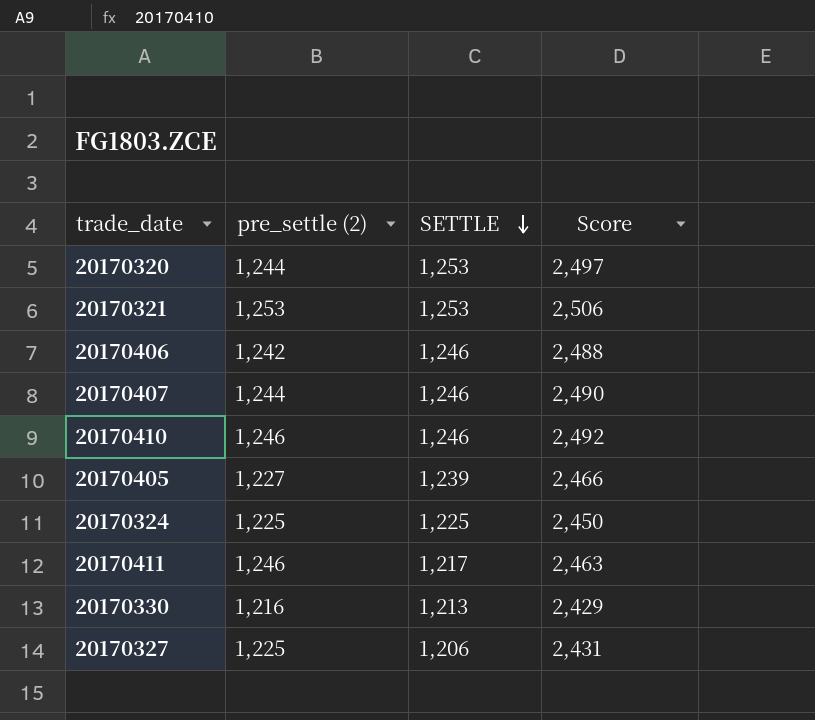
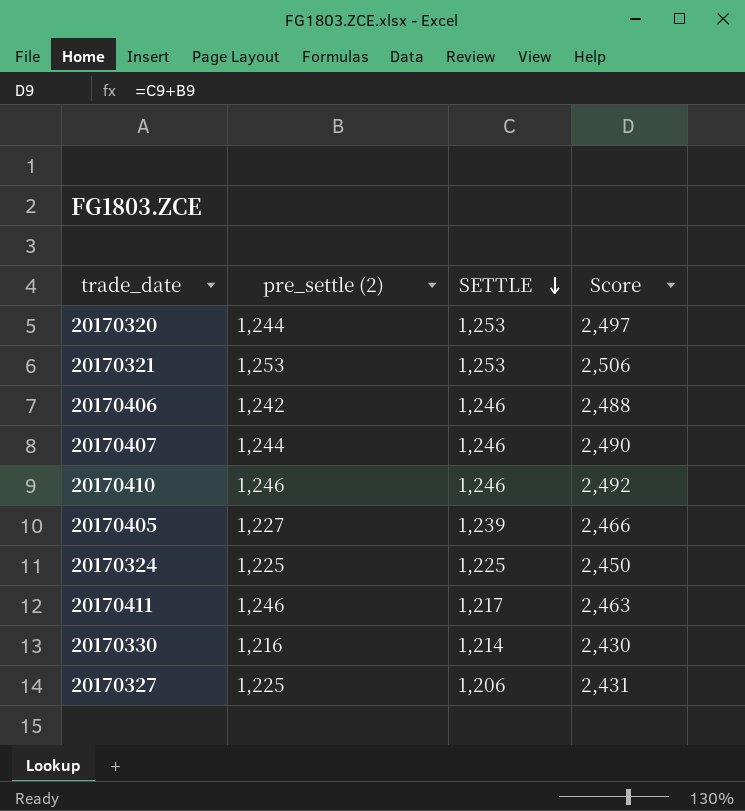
20170330 | SETTLE: 1,213 -> 1,214
20170330 | Score: 2,429 -> 2,430

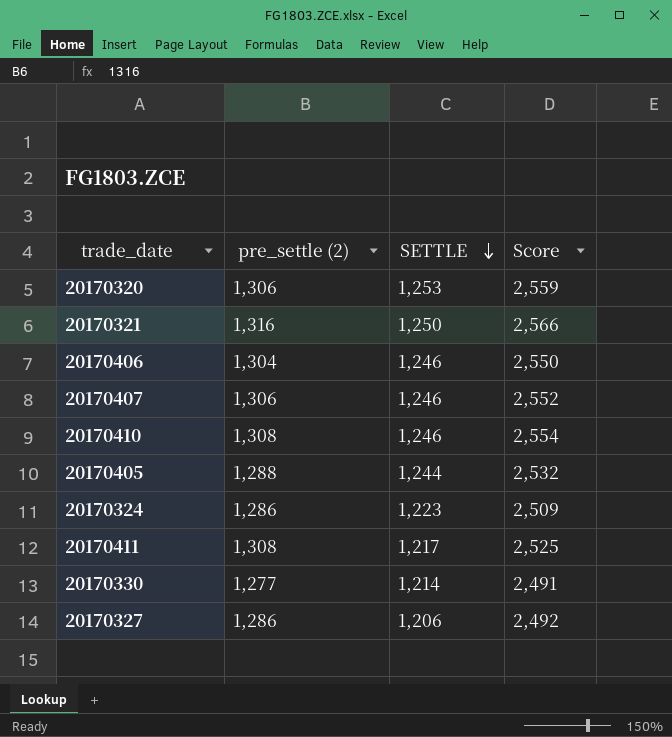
20170320 | pre_settle (2): 1,244 -> 1,306
20170320 | Score: 2,497 -> 2,559
20170321 | pre_settle (2): 1,253 -> 1,316
20170321 | SETTLE: 1,253 -> 1,250
20170321 | Score: 2,506 -> 2,566
20170406 | pre_settle (2): 1,242 -> 1,304
20170406 | Score: 2,488 -> 2,550
20170407 | pre_settle (2): 1,244 -> 1,306
20170407 | Score: 2,490 -> 2,552
20170410 | pre_settle (2): 1,246 -> 1,308
20170410 | Score: 2,492 -> 2,554
20170405 | pre_settle (2): 1,227 -> 1,288
20170405 | SETTLE: 1,239 -> 1,244
20170405 | Score: 2,466 -> 2,532
20170324 | pre_settle (2): 1,225 -> 1,286
20170324 | SETTLE: 1,225 -> 1,223
20170324 | Score: 2,450 -> 2,509
20170411 | pre_settle (2): 1,246 -> 1,308
20170411 | Score: 2,463 -> 2,525
20170330 | pre_settle (2): 1,216 -> 1,277
20170330 | Score: 2,430 -> 2,491
20170327 | pre_settle (2): 1,225 -> 1,286
20170327 | Score: 2,431 -> 2,492

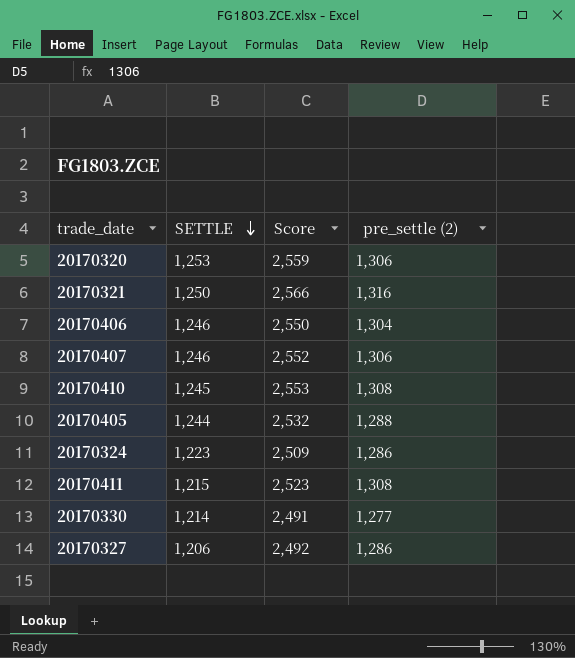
column pre_settle (2) | position: 2 -> 4
20170410 | SETTLE: 1,246 -> 1,245
20170410 | Score: 2,554 -> 2,553
20170411 | SETTLE: 1,217 -> 1,215
20170411 | Score: 2,525 -> 2,523

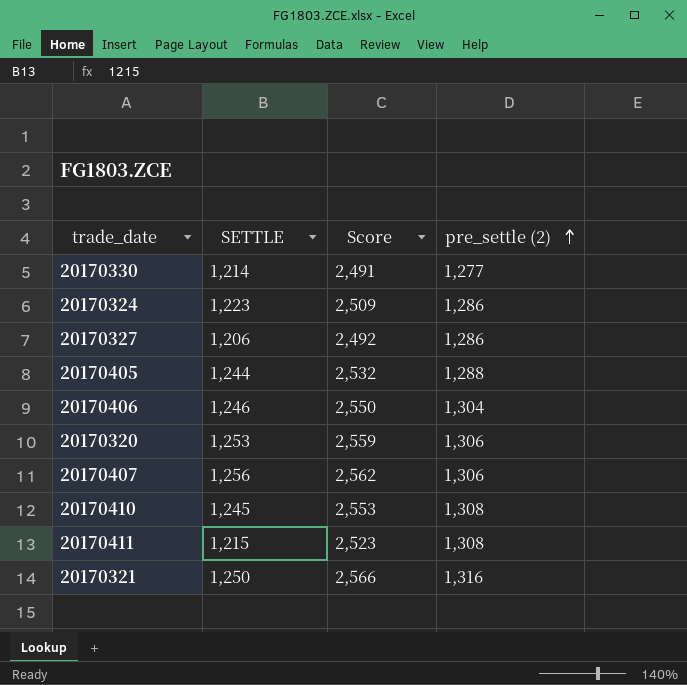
row order: SETTLE descending -> pre_settle (2) ascending
20170407 | SETTLE: 1,246 -> 1,256
20170407 | Score: 2,552 -> 2,562

